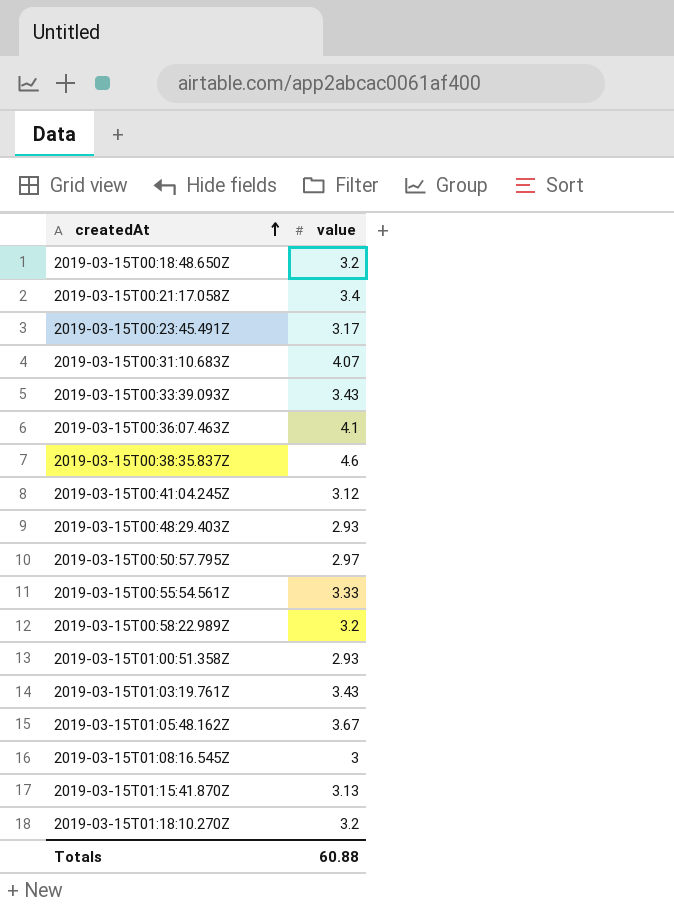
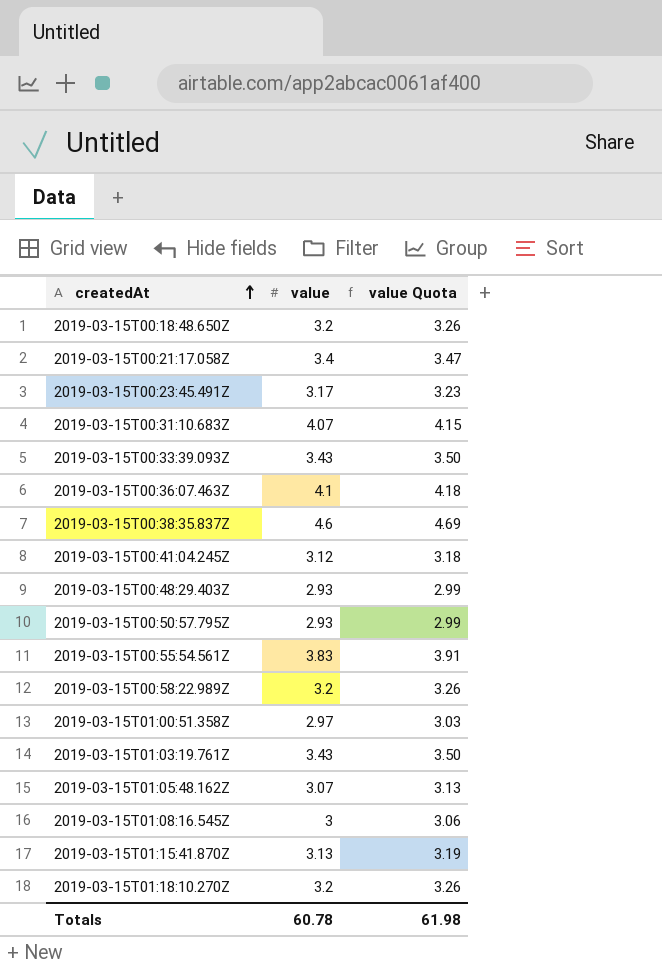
column value Quota | formula: none -> [value] * 1.02
2019-03-15T00:50:57.795Z | value: 2.97 -> 2.93
2019-03-15T00:55:54.561Z | value: 3.33 -> 3.83
2019-03-15T01:00:51.358Z | value: 2.93 -> 2.97
2019-03-15T01:05:48.162Z | value: 3.67 -> 3.07
Totals | value: 60.88 -> 60.78

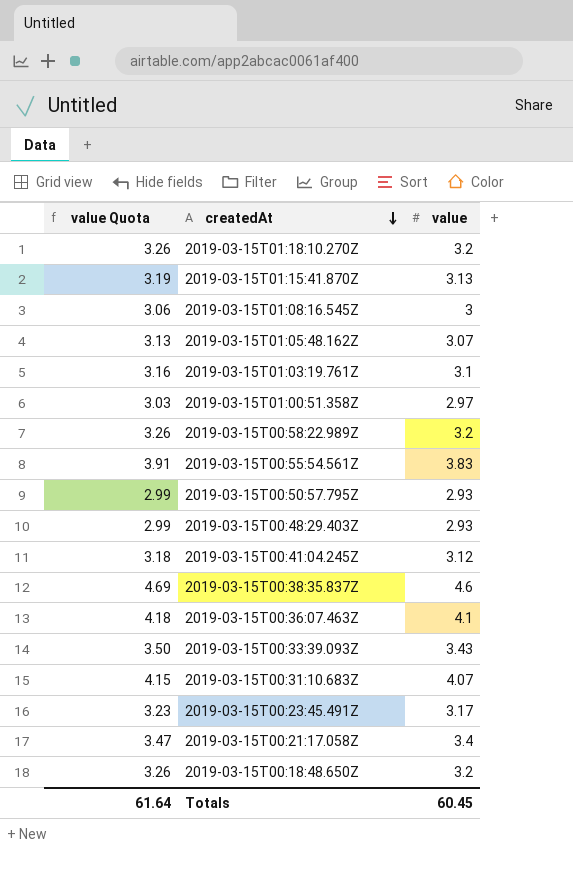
row order: createdAt ascending -> createdAt descending
column value Quota | position: 3 -> 1
2019-03-15T01:03:19.761Z | value Quota: 3.50 -> 3.16
2019-03-15T01:03:19.761Z | value: 3.43 -> 3.1
Totals | value Quota: 61.98 -> 61.64
Totals | value: 60.78 -> 60.45

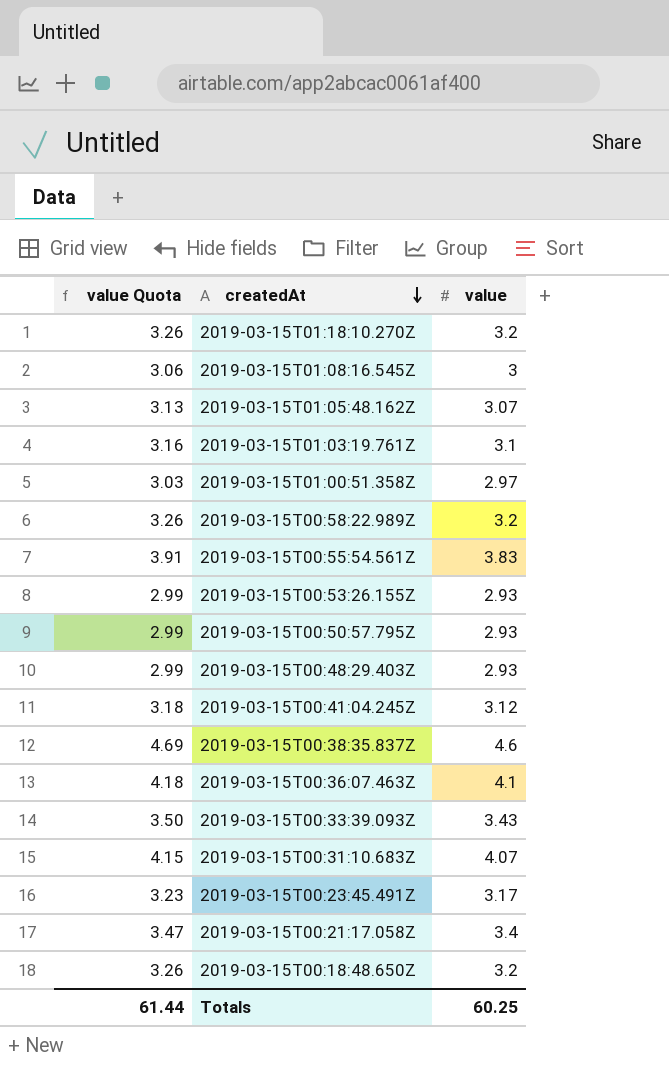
row 2019-03-15T01:15:41.870Z: 3.19 | 3.13 -> none
row 2019-03-15T00:53:26.155Z: none -> 2.99 | 2.93
Totals | value Quota: 61.64 -> 61.44
Totals | value: 60.45 -> 60.25

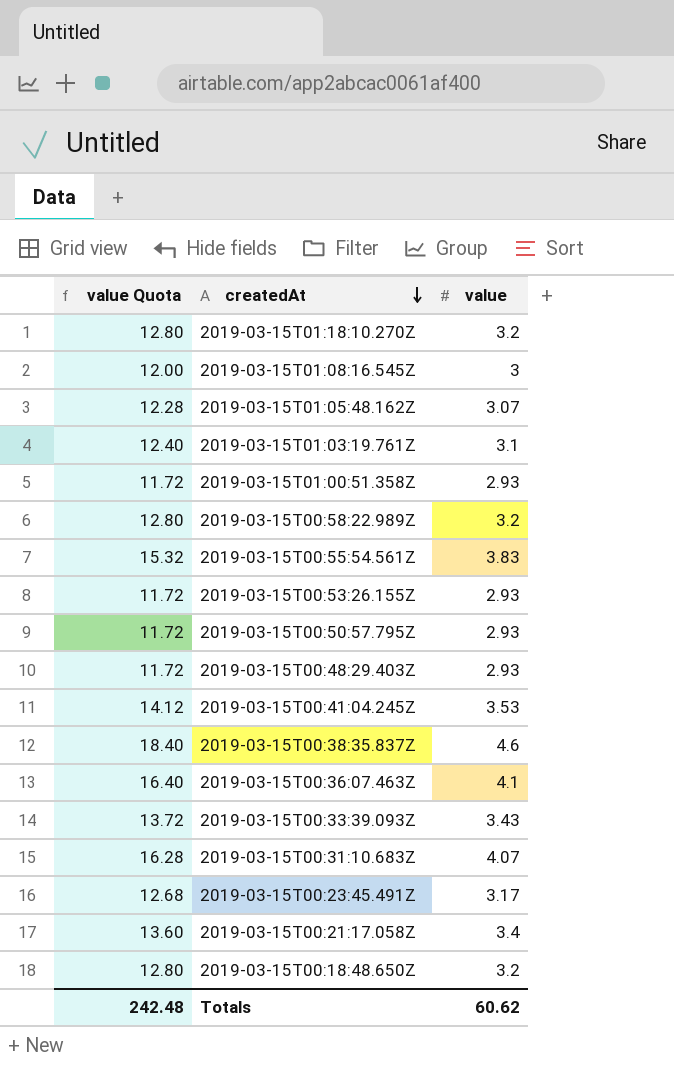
column value Quota | formula: [value] * 1.02 -> [value] * 4
2019-03-15T01:00:51.358Z | value: 2.97 -> 2.93
2019-03-15T00:41:04.245Z | value: 3.12 -> 3.53
Totals | value Quota: 61.44 -> 242.48
Totals | value: 60.25 -> 60.62

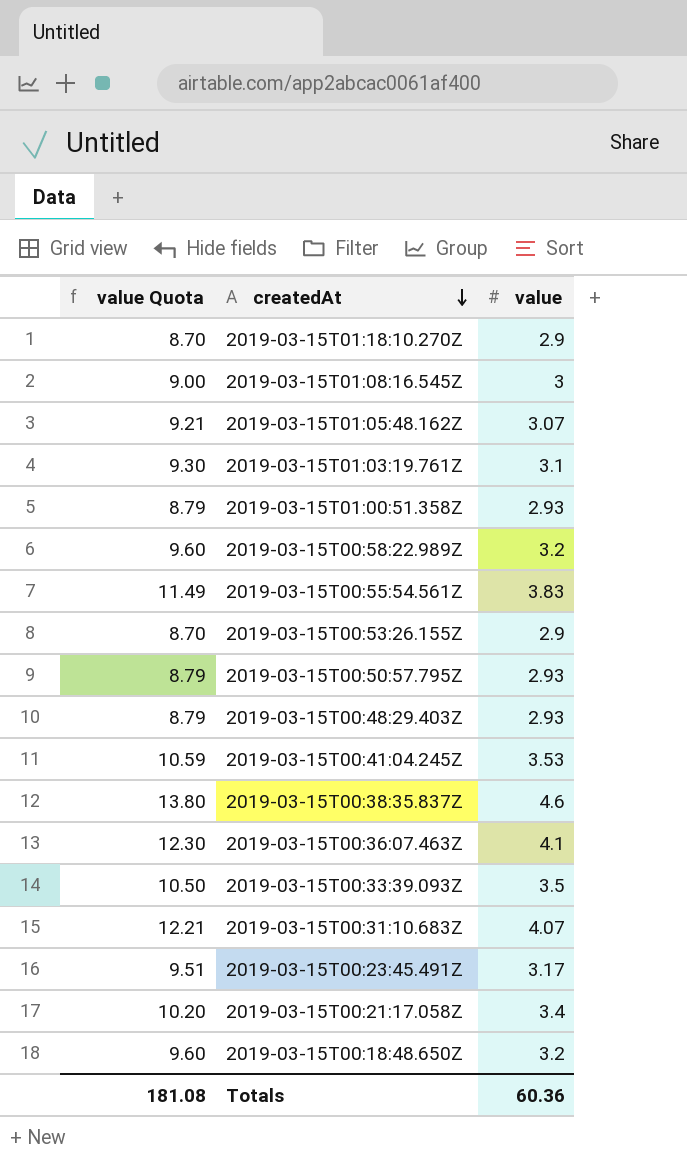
column value Quota | formula: [value] * 4 -> [value] * 3
2019-03-15T01:18:10.270Z | value: 3.2 -> 2.9
2019-03-15T00:53:26.155Z | value: 2.93 -> 2.9
2019-03-15T00:33:39.093Z | value: 3.43 -> 3.5
Totals | value Quota: 242.48 -> 181.08
Totals | value: 60.62 -> 60.36

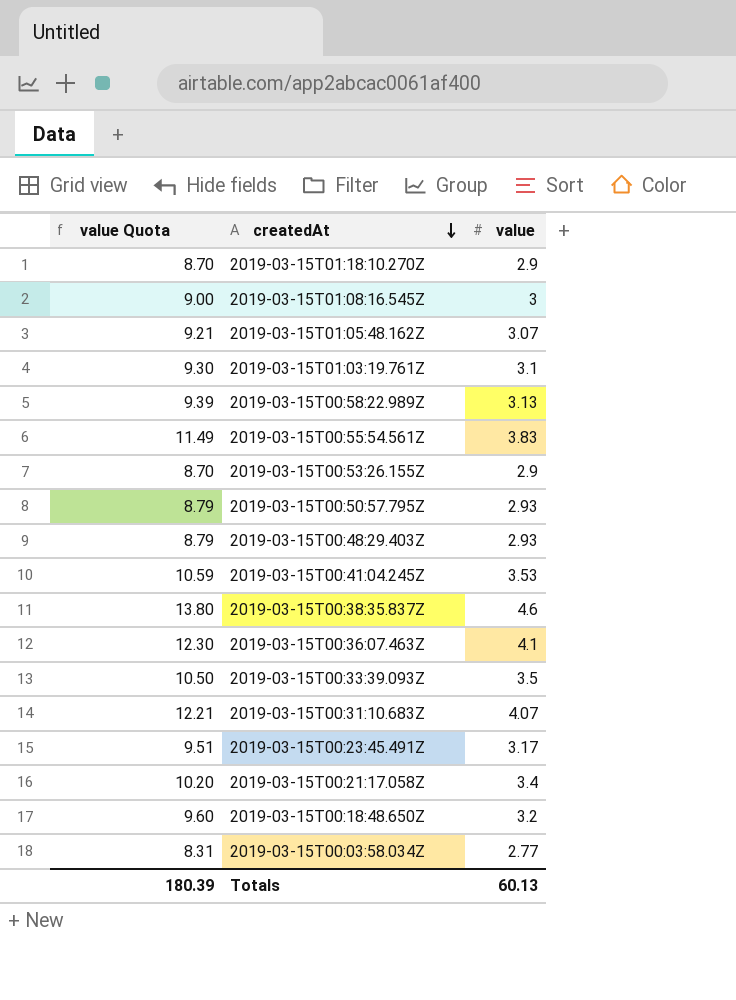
row 2019-03-15T01:00:51.358Z: 8.79 | 2.93 -> none
2019-03-15T00:58:22.989Z | value Quota: 9.60 -> 9.39
2019-03-15T00:58:22.989Z | value: 3.2 -> 3.13
row 2019-03-15T00:03:58.034Z: none -> 8.31 | 2.77
Totals | value Quota: 181.08 -> 180.39
Totals | value: 60.36 -> 60.13

